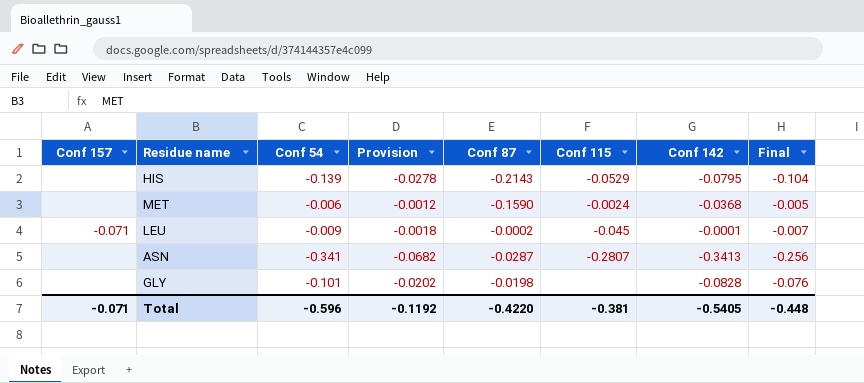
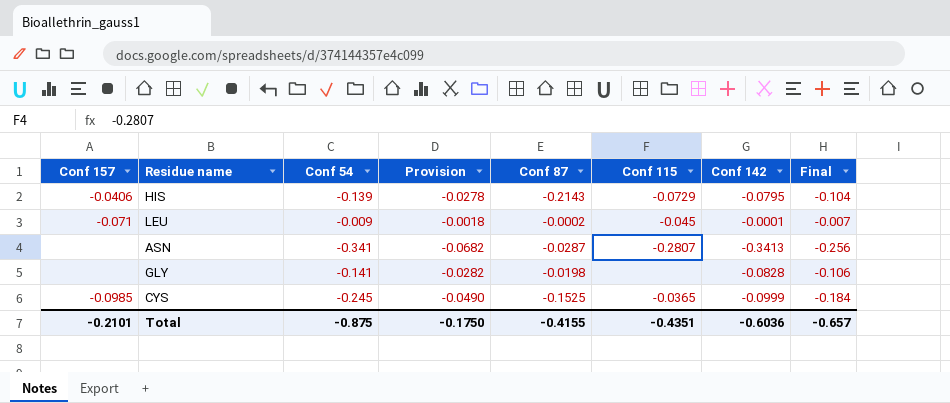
row MET: none | -0.006 | -0.0012 | -0.1590 | -0.0024 | -0.0368 | -0.005 -> none
HIS | Conf 157: none -> -0.0406
HIS | Conf 115: -0.0529 -> -0.0729
GLY | Conf 54: -0.101 -> -0.141
GLY | Provision: -0.0202 -> -0.0282
GLY | Final: -0.076 -> -0.106
row CYS: none -> -0.0985 | -0.245 | -0.0490 | -0.1525 | -0.0365 | -0.0999 | -0.184
Total | Conf 157: -0.071 -> -0.2101
Total | Conf 54: -0.596 -> -0.875
Total | Provision: -0.1192 -> -0.1750
Total | Conf 87: -0.4220 -> -0.4155
Total | Conf 115: -0.381 -> -0.4351
Total | Conf 142: -0.5405 -> -0.6036
Total | Final: -0.448 -> -0.657

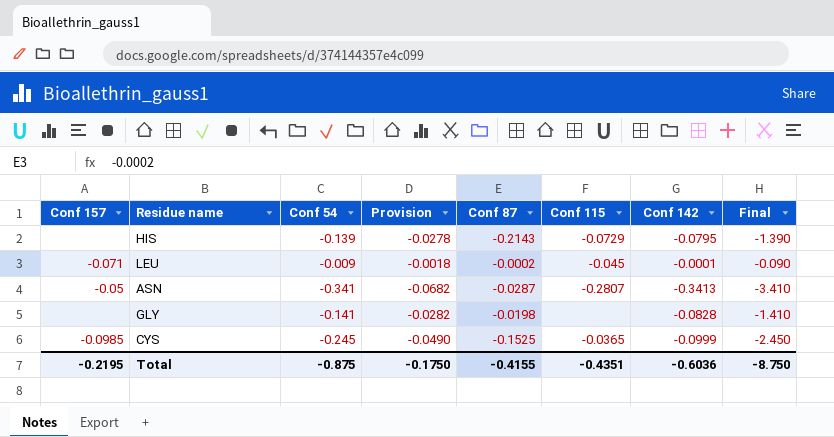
column Final | formula: [Conf 54] * 0.75 -> [Conf 54] * 10
HIS | Conf 157: -0.0406 -> none
ASN | Conf 157: none -> -0.05
Total | Conf 157: -0.2101 -> -0.2195
Total | Final: -0.657 -> -8.750

